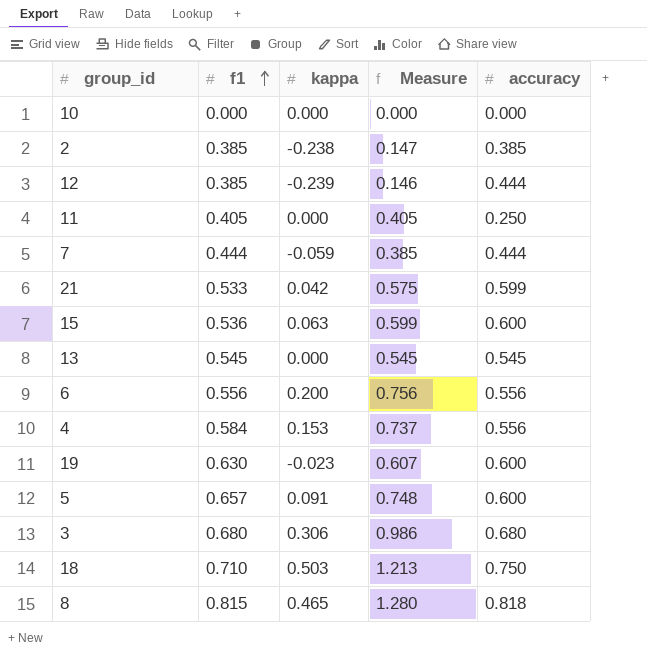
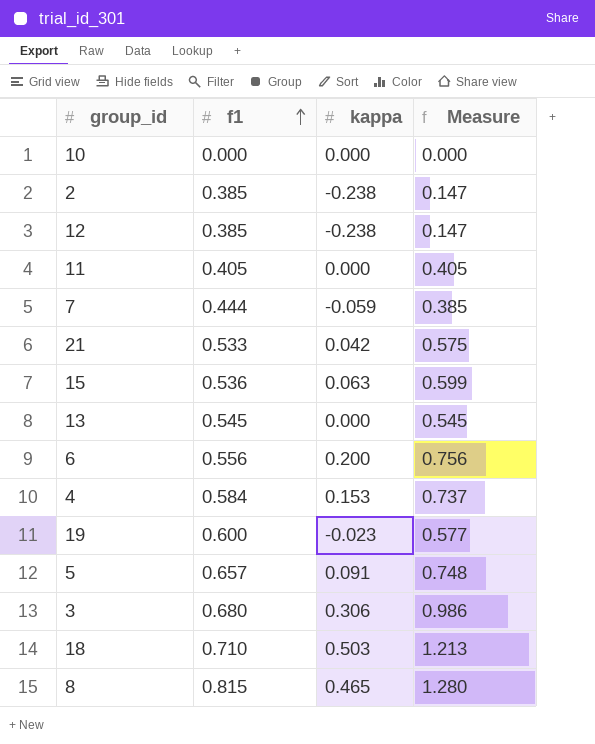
column accuracy | position: 5 -> none
12 | kappa: -0.239 -> -0.238
12 | Measure: 0.146 -> 0.147
19 | f1: 0.630 -> 0.600
19 | Measure: 0.607 -> 0.577

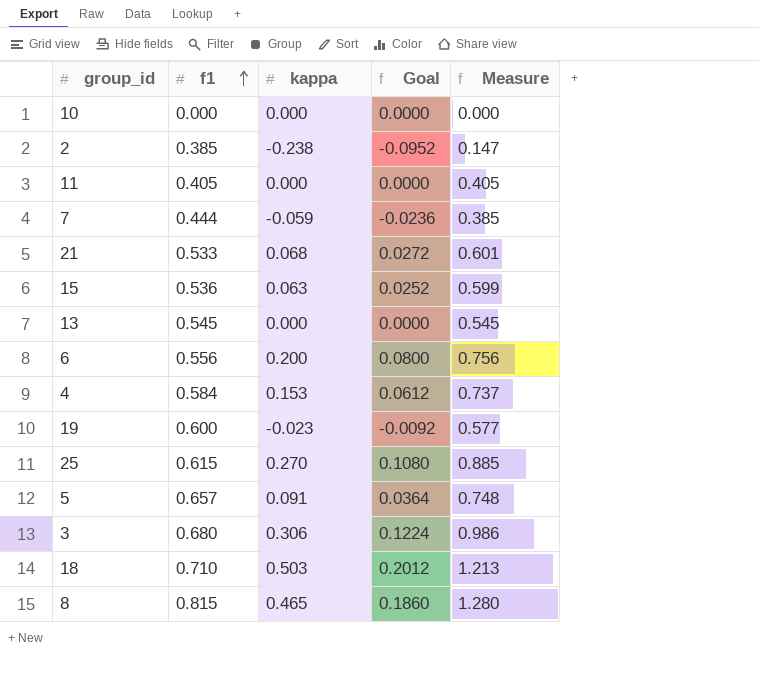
column Goal | formula: none -> [kappa] * 0.4
row 12: 0.385 | -0.238 | 0.147 -> none
21 | kappa: 0.042 -> 0.068
21 | Measure: 0.575 -> 0.601
row 25: none -> 0.615 | 0.270 | 0.1080 | 0.885

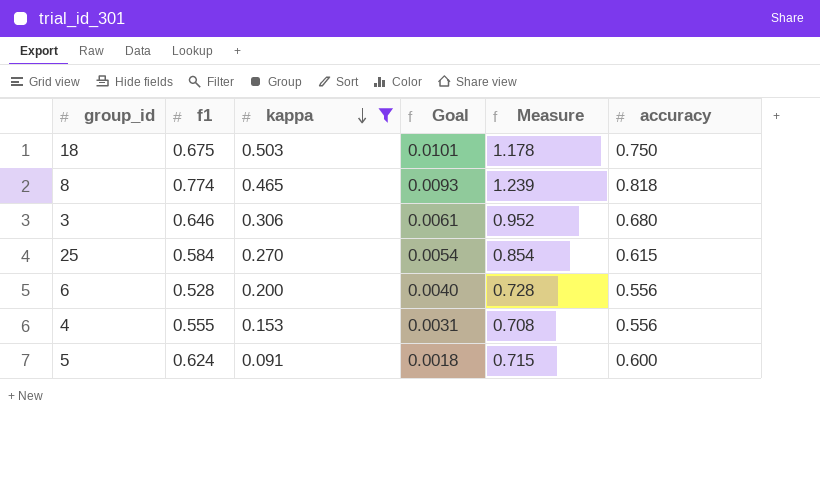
filter: none -> kappa >= 0.091
row order: f1 ascending -> kappa descending
column Goal | formula: [kappa] * 0.4 -> [kappa] * 0.02
column accuracy | position: none -> 6
18 | f1: 0.710 -> 0.675
18 | Measure: 1.213 -> 1.178
8 | f1: 0.815 -> 0.774
8 | Measure: 1.280 -> 1.239
3 | f1: 0.680 -> 0.646
3 | Measure: 0.986 -> 0.952
25 | f1: 0.615 -> 0.584
25 | Measure: 0.885 -> 0.854
6 | f1: 0.556 -> 0.528
6 | Measure: 0.756 -> 0.728
4 | f1: 0.584 -> 0.555
4 | Measure: 0.737 -> 0.708
5 | f1: 0.657 -> 0.624
5 | Measure: 0.748 -> 0.715

